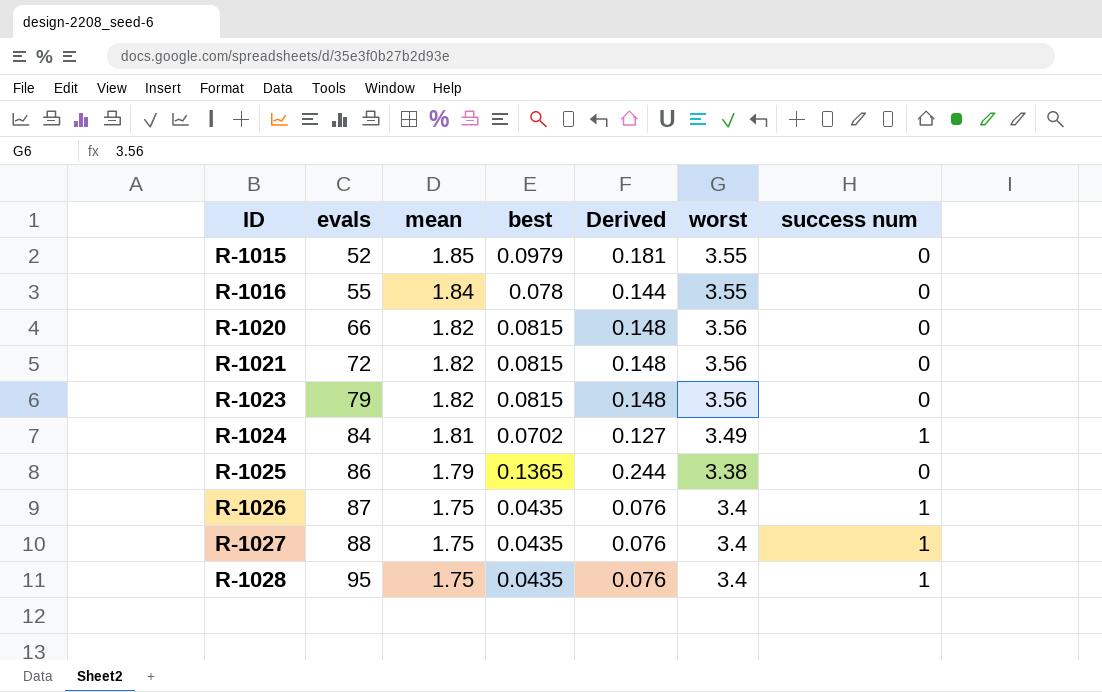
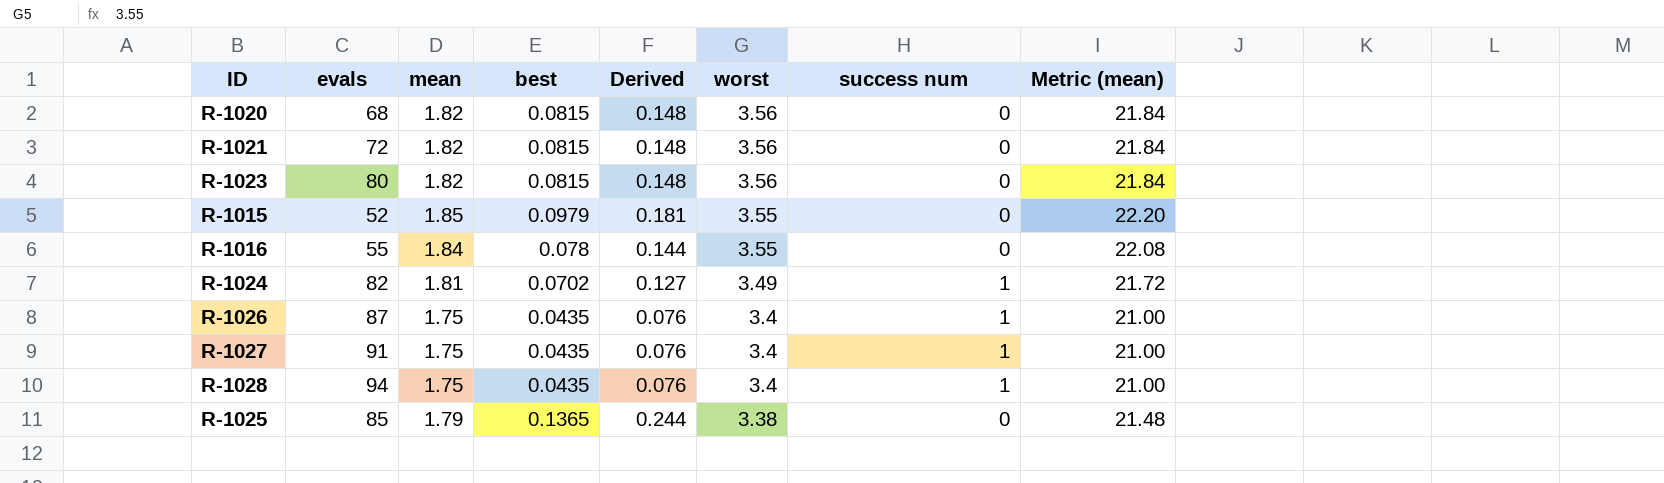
row order: ID ascending -> worst descending
column Metric (mean) | formula: none -> [mean] * 12
R-1020 | evals: 66 -> 68
R-1023 | evals: 79 -> 80
R-1024 | evals: 84 -> 82
R-1027 | evals: 88 -> 91
R-1028 | evals: 95 -> 94
R-1025 | evals: 86 -> 85

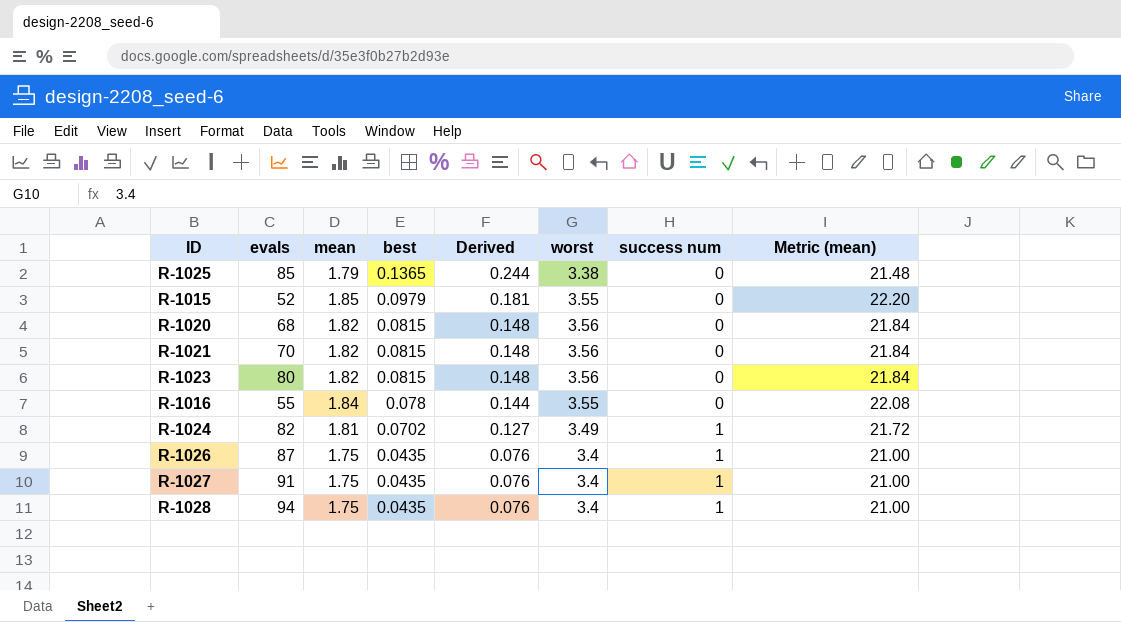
row order: worst descending -> best descending
R-1021 | evals: 72 -> 70

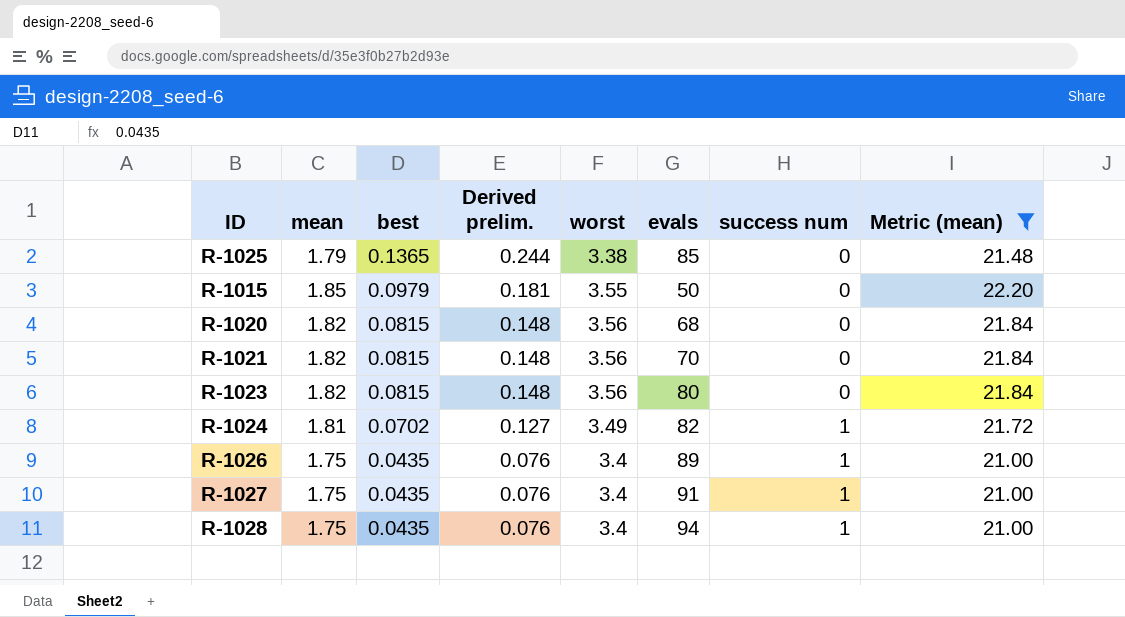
filter: none -> Metric (mean) != 22.08
column name: Derived -> Derived prelim.
column evals | position: 2 -> 6
R-1015 | evals: 52 -> 50
R-1026 | evals: 87 -> 89

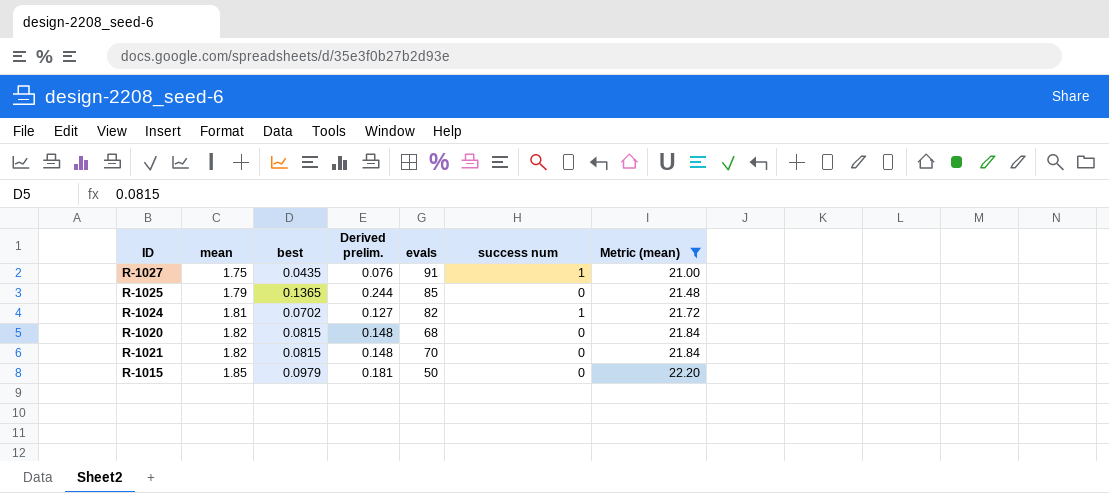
row order: best descending -> mean ascending
column worst | position: 5 -> none
row R-1023: 1.82 | 0.0815 | 0.148 | 3.56 | 80 | 0 | 21.84 -> none
row R-1026: 1.75 | 0.0435 | 0.076 | 3.4 | 89 | 1 | 21.00 -> none
row R-1028: 1.75 | 0.0435 | 0.076 | 3.4 | 94 | 1 | 21.00 -> none

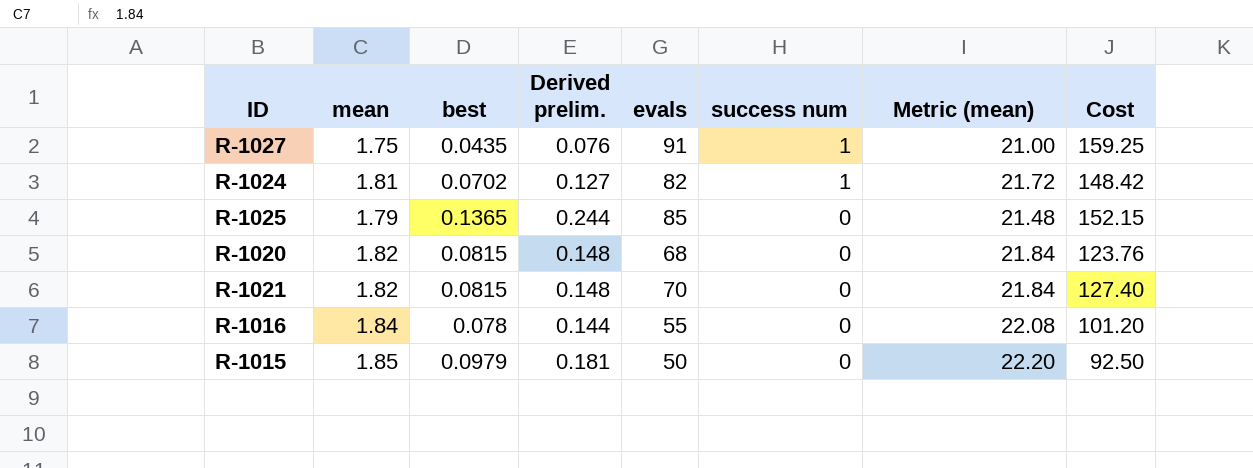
filter: Metric (mean) != 22.08 -> none
row order: mean ascending -> success num descending
column Cost | formula: none -> [mean] * [evals]

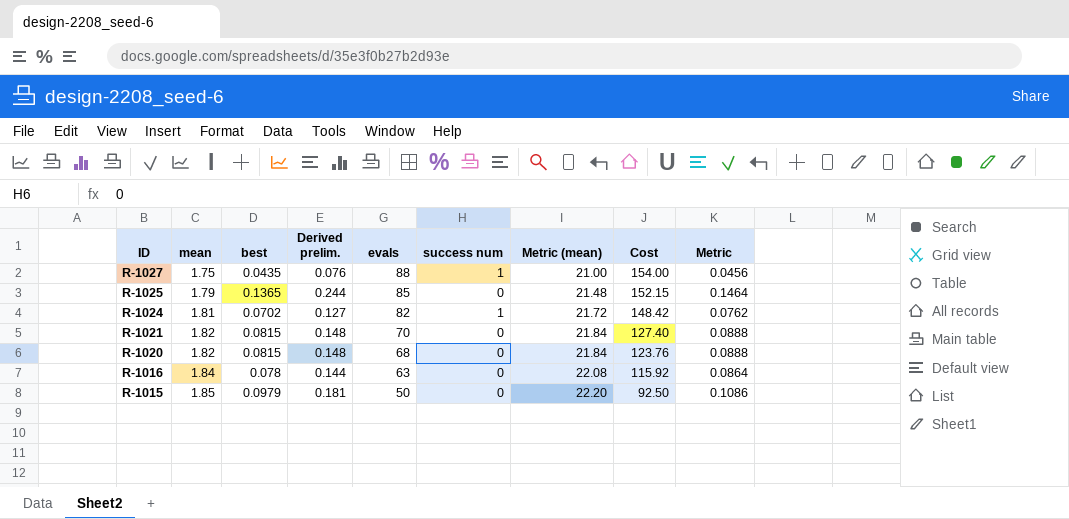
row order: success num descending -> ID descending
column Metric | formula: none -> [Derived prelim.] * 0.6
R-1027 | evals: 91 -> 88
R-1027 | Cost: 159.25 -> 154.00
R-1016 | evals: 55 -> 63
R-1016 | Cost: 101.20 -> 115.92

